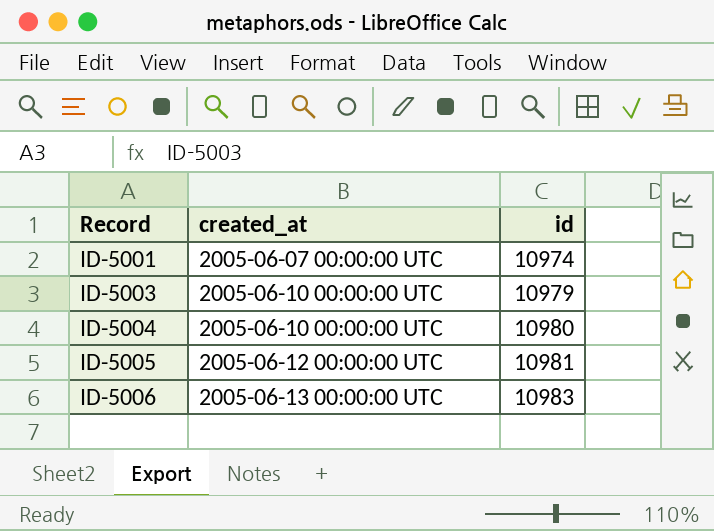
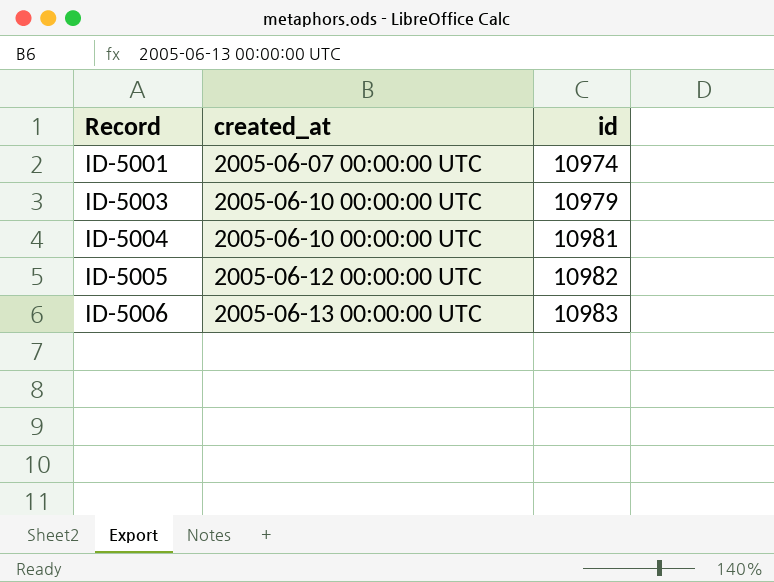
ID-5004 | id: 10980 -> 10981
ID-5005 | id: 10981 -> 10982

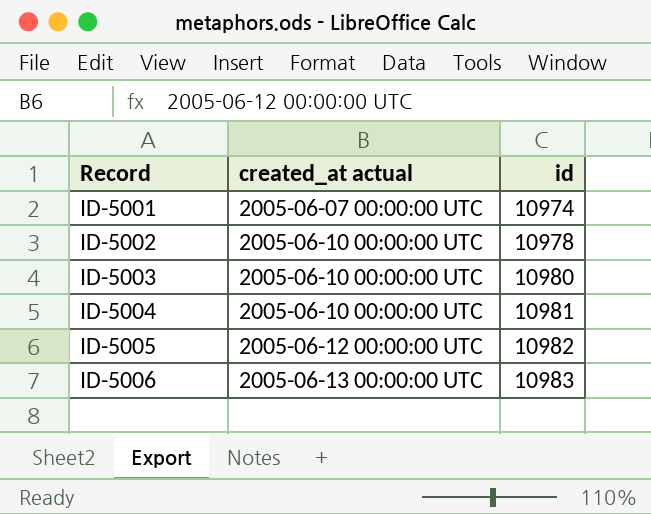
column name: created_at -> created_at actual
row ID-5002: none -> 2005-06-10 00:00:00 UTC | 10978
ID-5003 | id: 10979 -> 10980

